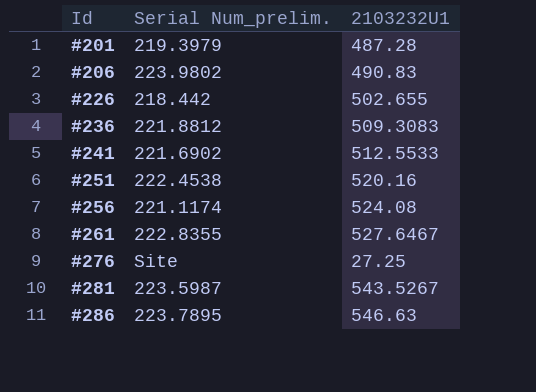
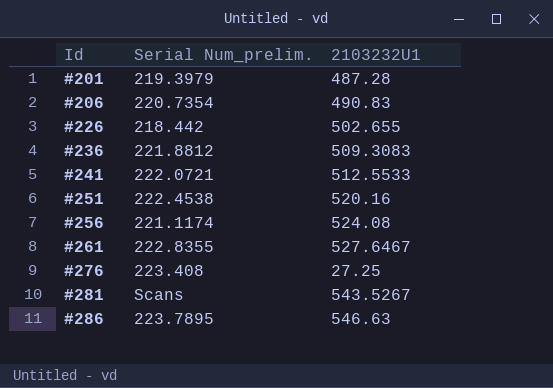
#206 | Serial Num_prelim.: 223.9802 -> 220.7354
#241 | Serial Num_prelim.: 221.6902 -> 222.0721
#276 | Serial Num_prelim.: Site -> 223.408
#281 | Serial Num_prelim.: 223.5987 -> Scans

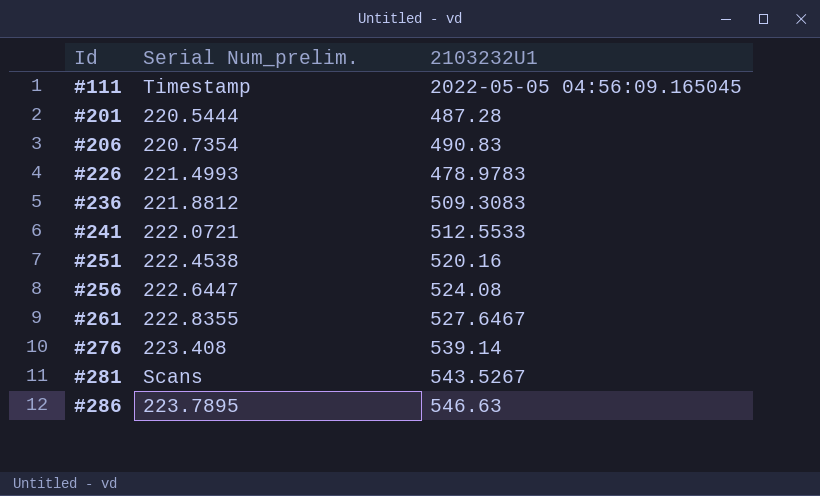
row #111: none -> Timestamp | 2022-05-05 04:56:09.165045
#201 | Serial Num_prelim.: 219.3979 -> 220.5444
#226 | Serial Num_prelim.: 218.442 -> 221.4993
#226 | 2103232U1: 502.655 -> 478.9783
#256 | Serial Num_prelim.: 221.1174 -> 222.6447
#276 | 2103232U1: 27.25 -> 539.14

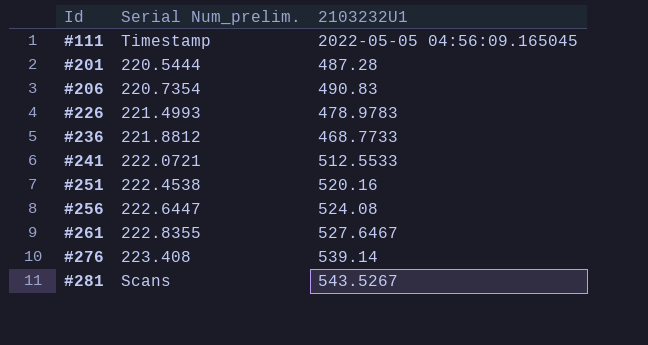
row #286: 223.7895 | 546.63 -> none
#236 | 2103232U1: 509.3083 -> 468.7733

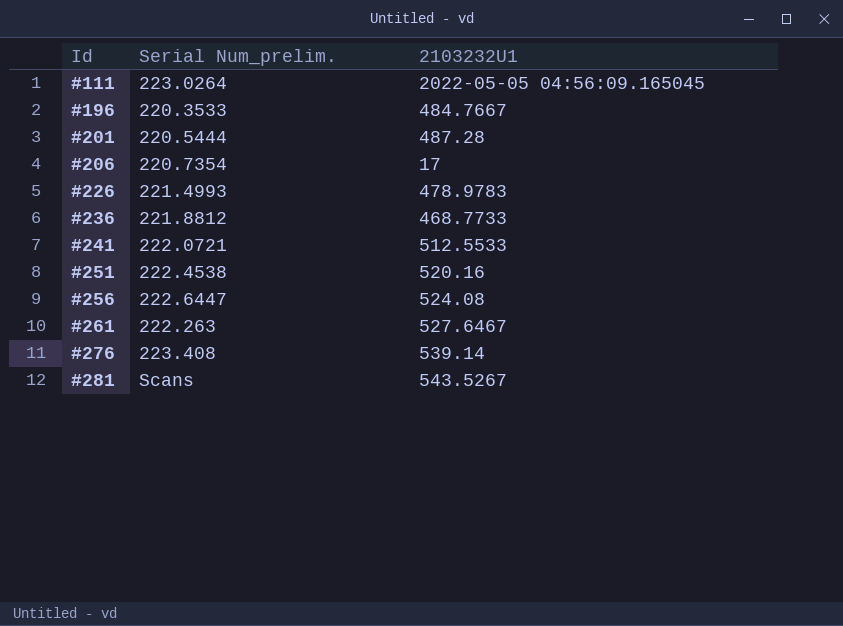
#111 | Serial Num_prelim.: Timestamp -> 223.0264
row #196: none -> 220.3533 | 484.7667
#206 | 2103232U1: 490.83 -> 17
#261 | Serial Num_prelim.: 222.8355 -> 222.263

